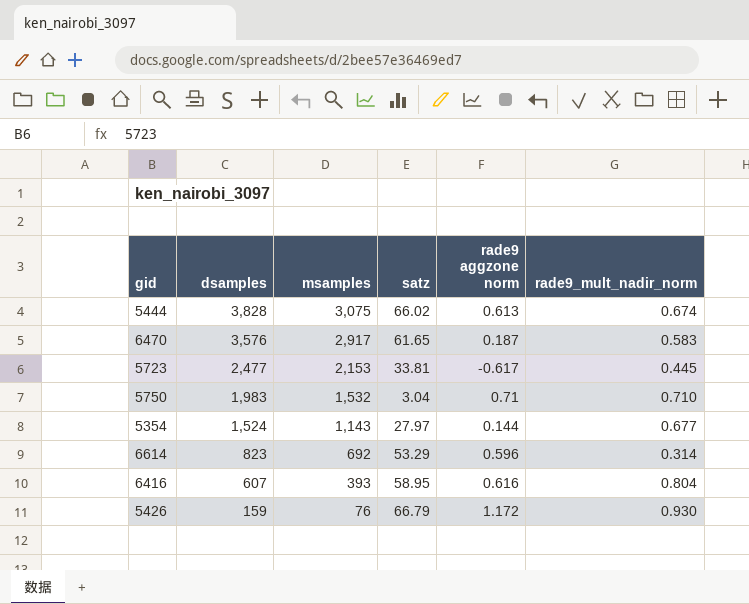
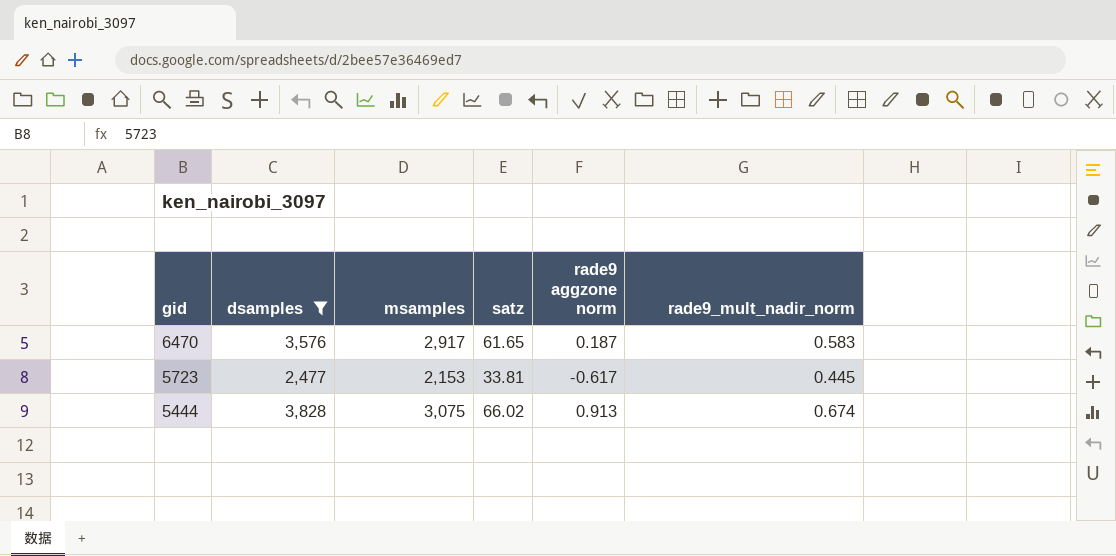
filter: none -> dsamples >= 2,477
row order: dsamples descending -> gid descending
5444 | rade9 aggzone norm: 0.613 -> 0.913

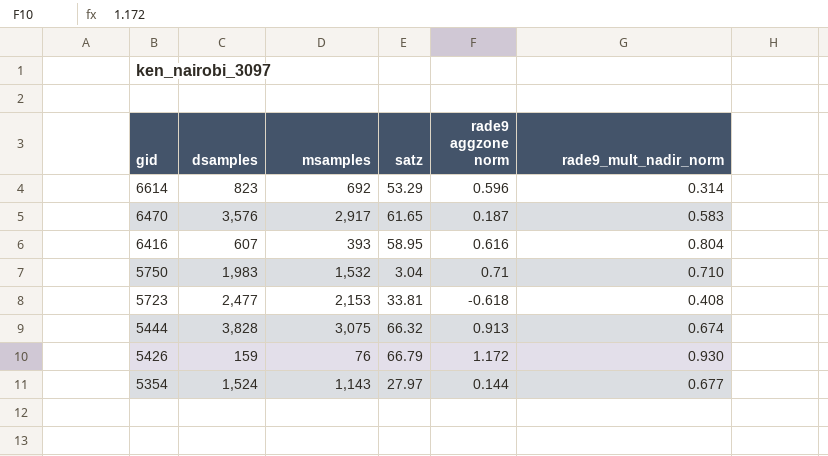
filter: dsamples >= 2,477 -> none
5723 | rade9 aggzone norm: -0.617 -> -0.618
5723 | rade9_mult_nadir_norm: 0.445 -> 0.408
5444 | satz: 66.02 -> 66.32

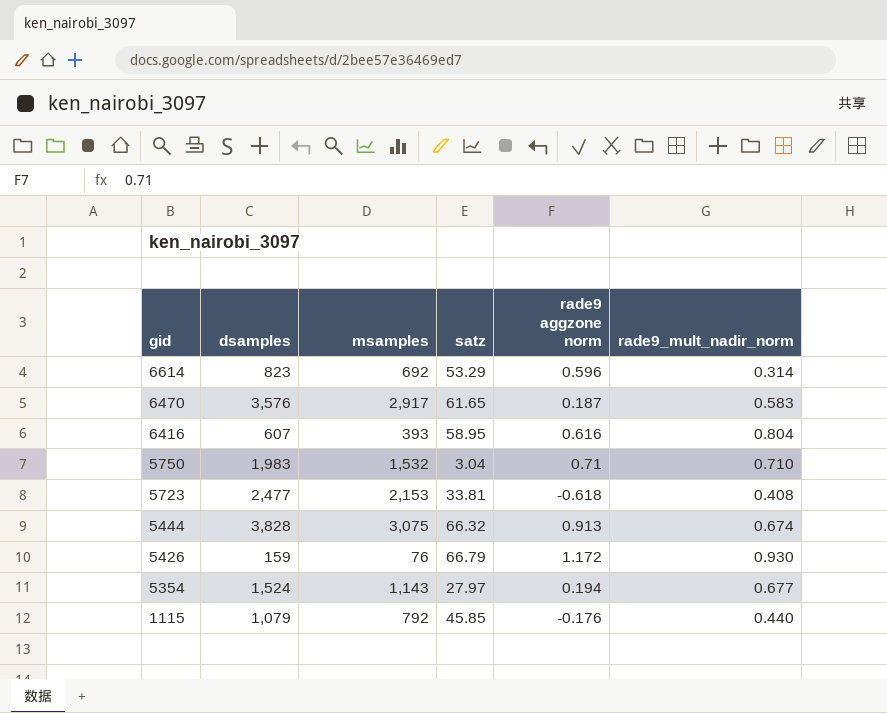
5354 | rade9 aggzone norm: 0.144 -> 0.194
row 1115: none -> 1,079 | 792 | 45.85 | -0.176 | 0.440

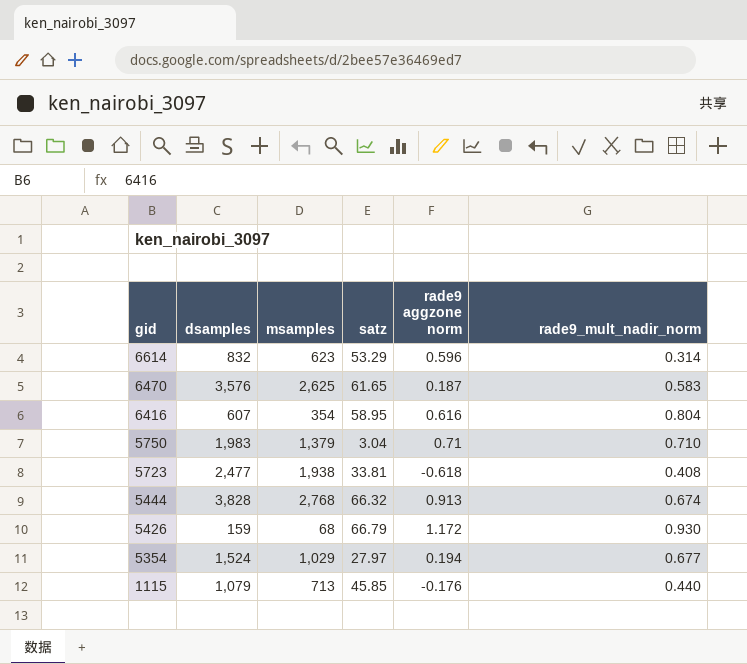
6614 | dsamples: 823 -> 832
6614 | msamples: 692 -> 623
6470 | msamples: 2,917 -> 2,625
6416 | msamples: 393 -> 354
5750 | msamples: 1,532 -> 1,379
5723 | msamples: 2,153 -> 1,938
5444 | msamples: 3,075 -> 2,768
5426 | msamples: 76 -> 68
5354 | msamples: 1,143 -> 1,029
1115 | msamples: 792 -> 713

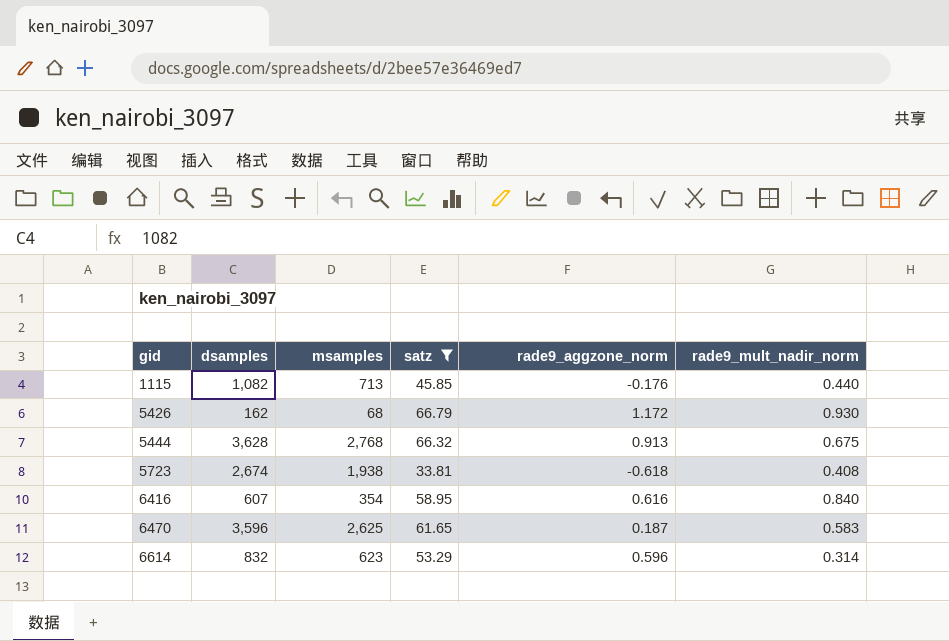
filter: none -> satz >= 33.81
row order: gid descending -> gid ascending
column name: rade9 aggzone norm -> rade9_aggzone_norm
1115 | dsamples: 1,079 -> 1,082
5426 | dsamples: 159 -> 162
5444 | dsamples: 3,828 -> 3,628
5444 | rade9_mult_nadir_norm: 0.674 -> 0.675
5723 | dsamples: 2,477 -> 2,674
6416 | rade9_mult_nadir_norm: 0.804 -> 0.840
6470 | dsamples: 3,576 -> 3,596

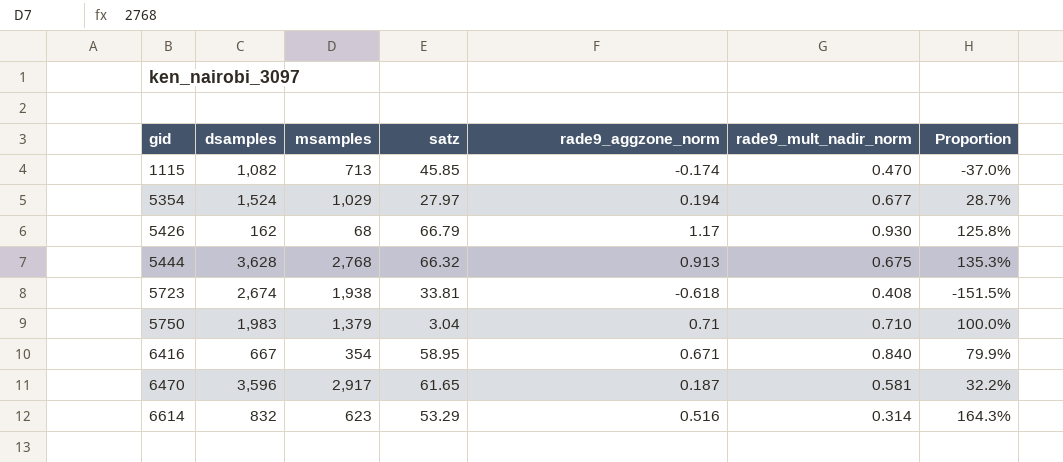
filter: satz >= 33.81 -> none
column Proportion | formula: none -> [rade9_aggzone_norm] / [rade9_mult_nadir_norm]
1115 | rade9_aggzone_norm: -0.176 -> -0.174
1115 | rade9_mult_nadir_norm: 0.440 -> 0.470
5426 | rade9_aggzone_norm: 1.172 -> 1.17
6416 | dsamples: 607 -> 667
6416 | rade9_aggzone_norm: 0.616 -> 0.671
6470 | msamples: 2,625 -> 2,917
6470 | rade9_mult_nadir_norm: 0.583 -> 0.581
6614 | rade9_aggzone_norm: 0.596 -> 0.516

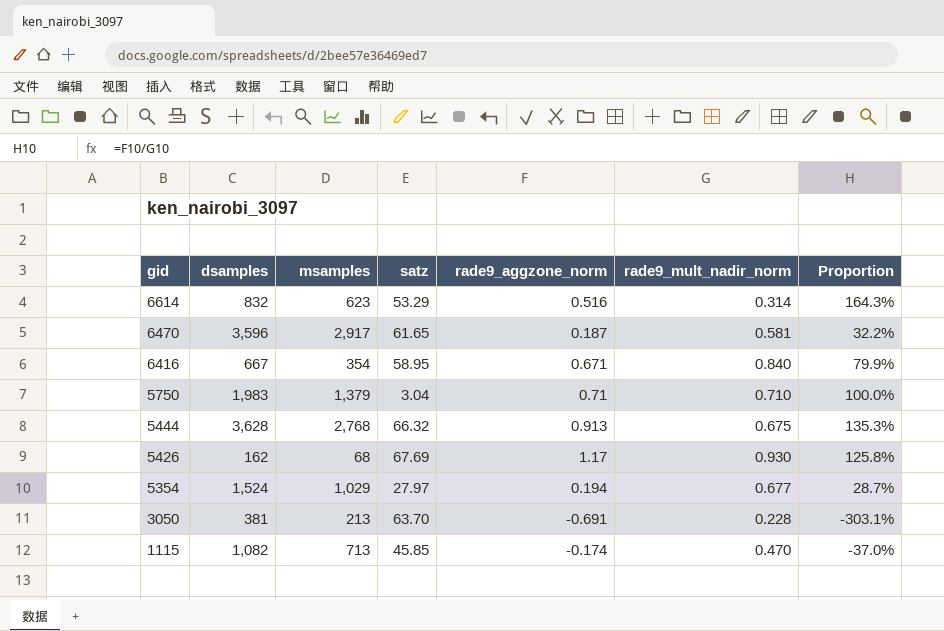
row order: gid ascending -> gid descending
row 5723: 2,674 | 1,938 | 33.81 | -0.618 | 0.408 | -151.5% -> none
5426 | satz: 66.79 -> 67.69
row 3050: none -> 381 | 213 | 63.70 | -0.691 | 0.228 | -303.1%

